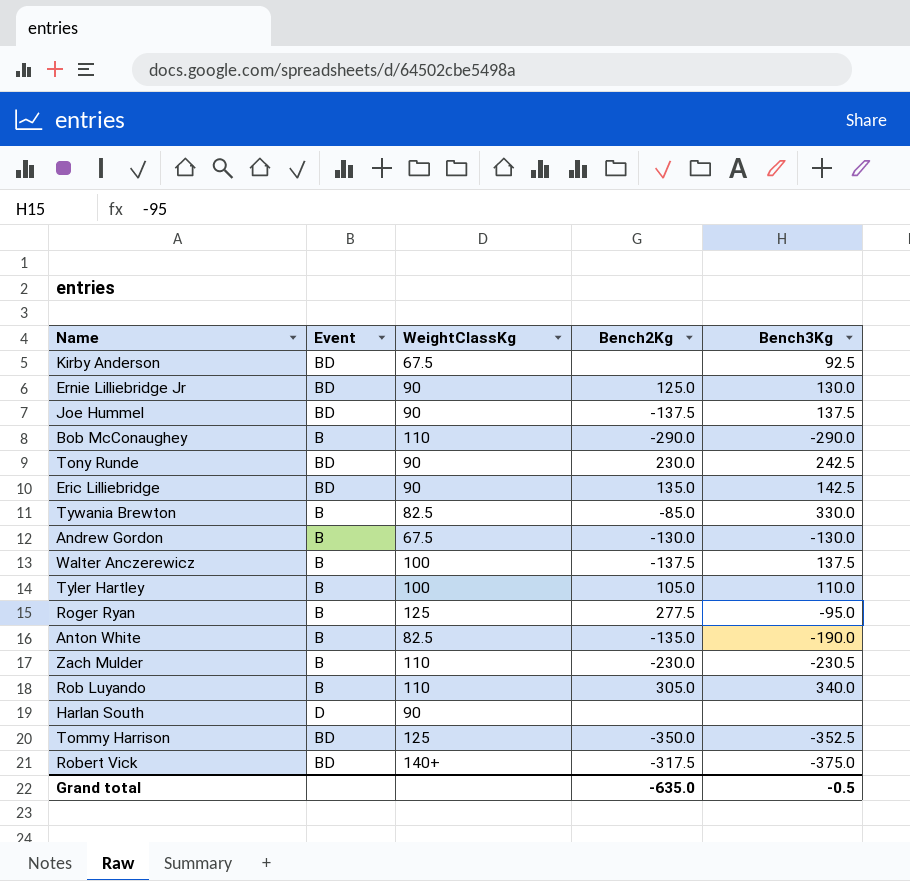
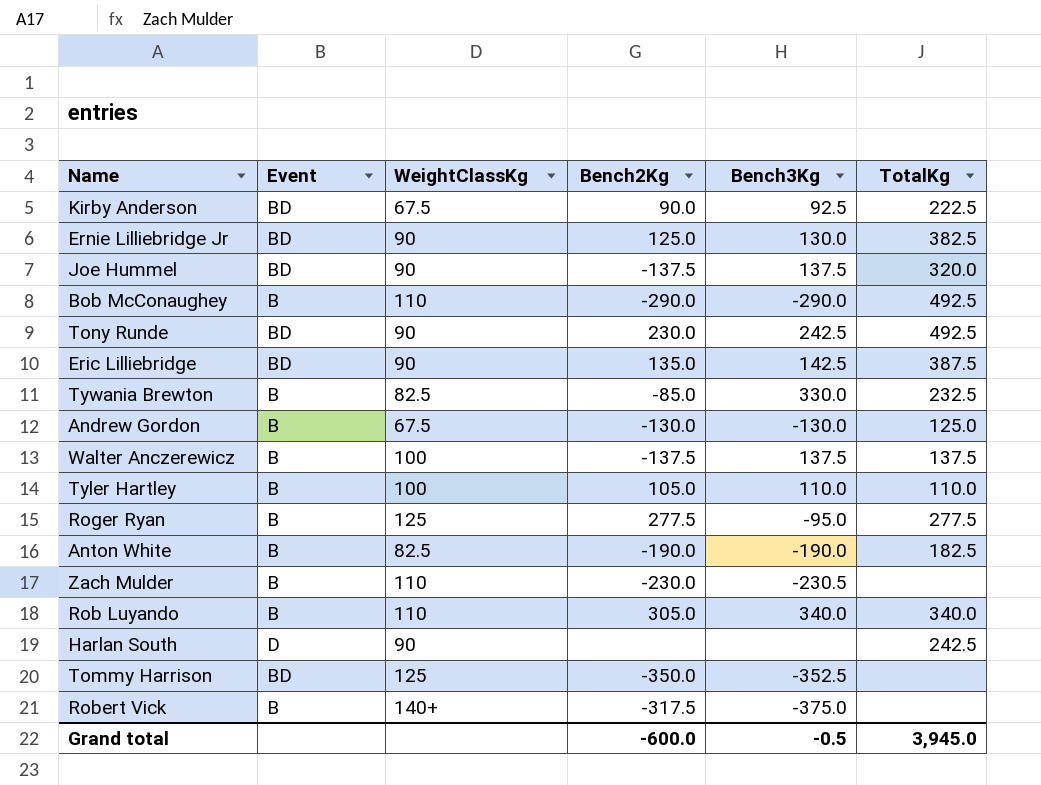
column TotalKg | position: none -> 6
Kirby Anderson | Bench2Kg: none -> 90.0
Anton White | Bench2Kg: -135.0 -> -190.0
Robert Vick | Event: BD -> B
Grand total | Bench2Kg: -635.0 -> -600.0

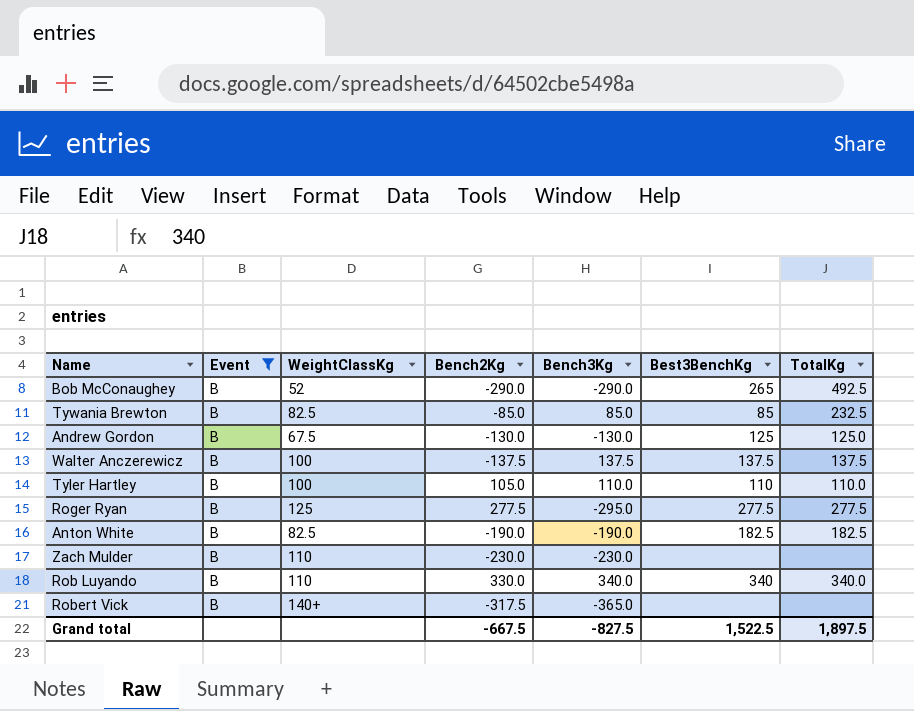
filter: none -> Event = B
column Best3BenchKg | position: none -> 6
Bob McConaughey | WeightClassKg: 110 -> 52
Tywania Brewton | Bench3Kg: 330.0 -> 85.0
Roger Ryan | Bench3Kg: -95.0 -> -295.0
Zach Mulder | Bench3Kg: -230.5 -> -230.0
Rob Luyando | Bench2Kg: 305.0 -> 330.0
Robert Vick | Bench3Kg: -375.0 -> -365.0
Grand total | Bench2Kg: -600.0 -> -667.5
Grand total | Bench3Kg: -0.5 -> -827.5
Grand total | TotalKg: 3,945.0 -> 1,897.5

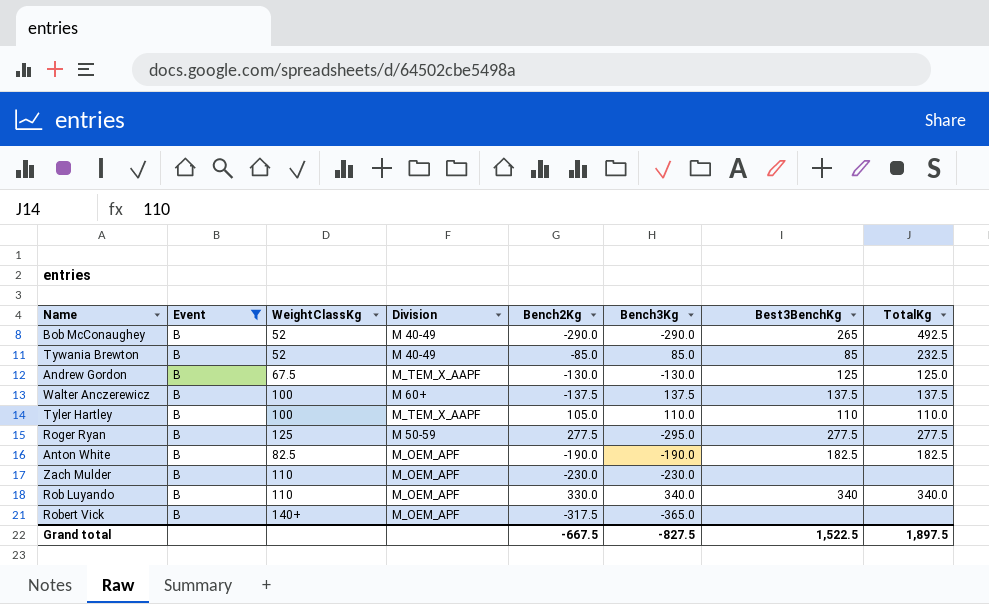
column Division | position: none -> 4
Tywania Brewton | WeightClassKg: 82.5 -> 52

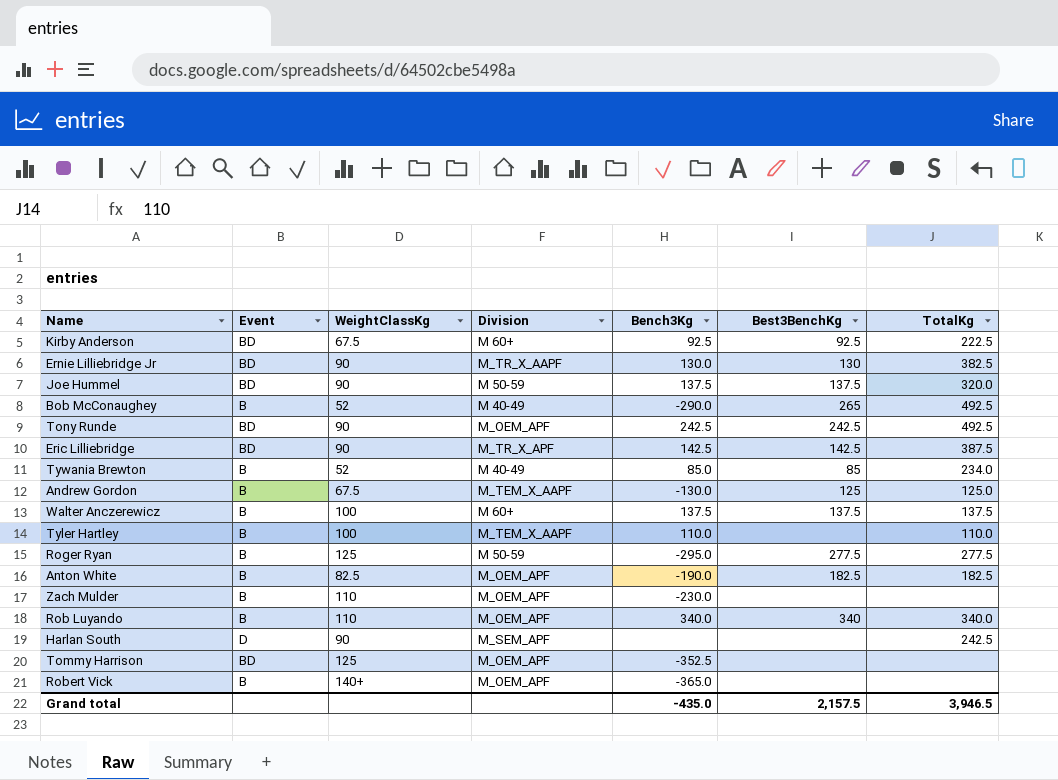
filter: Event = B -> none
column Bench2Kg | position: 5 -> none
Tywania Brewton | TotalKg: 232.5 -> 234.0
Tyler Hartley | Best3BenchKg: 110 -> none
Grand total | Bench3Kg: -827.5 -> -435.0
Grand total | Best3BenchKg: 1,522.5 -> 2,157.5
Grand total | TotalKg: 1,897.5 -> 3,946.5

